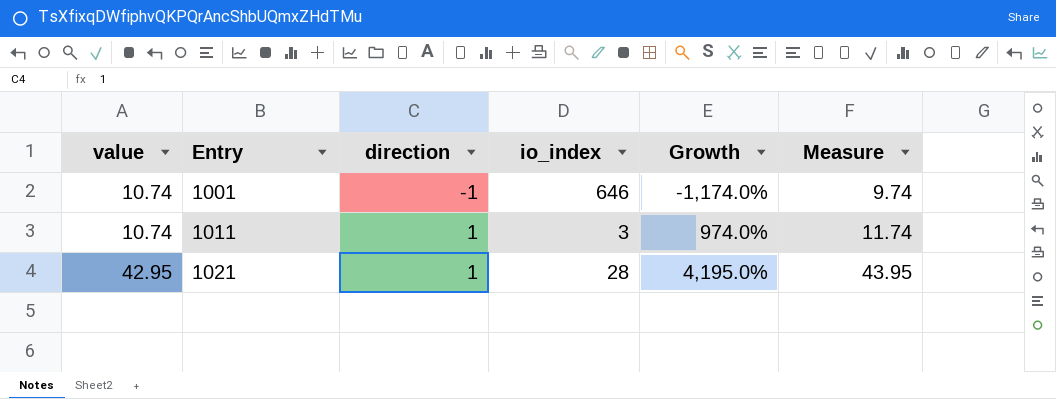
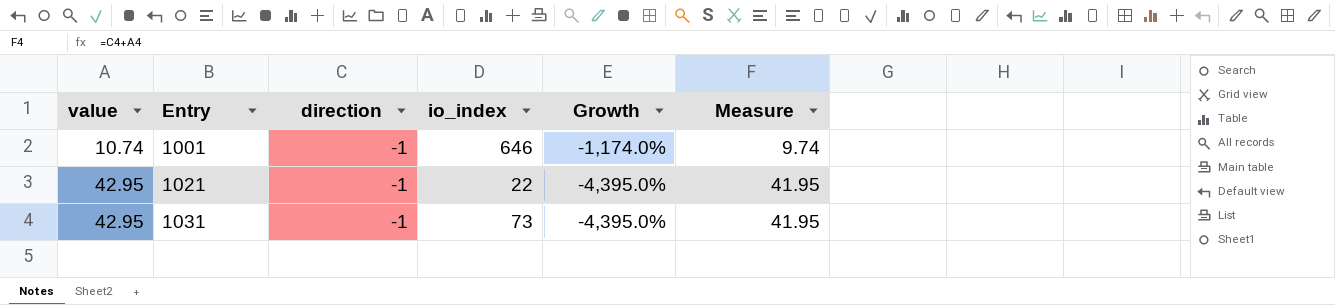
row 1011: 10.74 | 1 | 3 | 974.0% | 11.74 -> none
1021 | direction: 1 -> -1
1021 | io_index: 28 -> 22
1021 | Growth: 4,195.0% -> -4,395.0%
1021 | Measure: 43.95 -> 41.95
row 1031: none -> 42.95 | -1 | 73 | -4,395.0% | 41.95

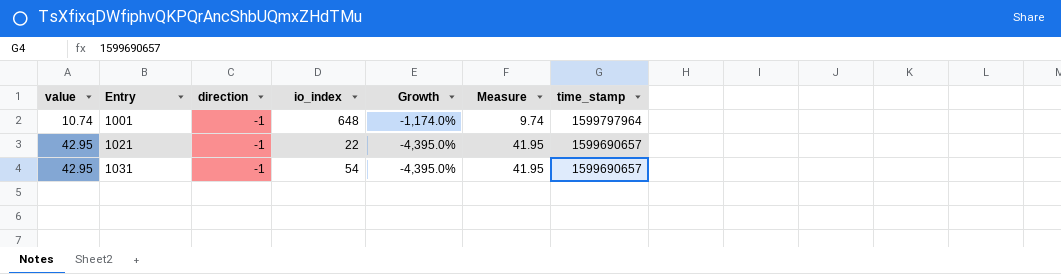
column time_stamp | position: none -> 7
1001 | io_index: 646 -> 648
1031 | io_index: 73 -> 54

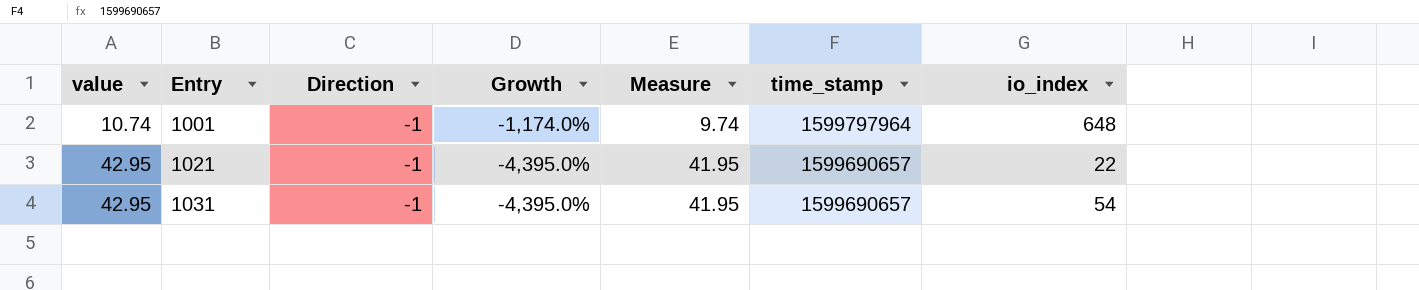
column name: direction -> Direction
column io_index | position: 4 -> 7

